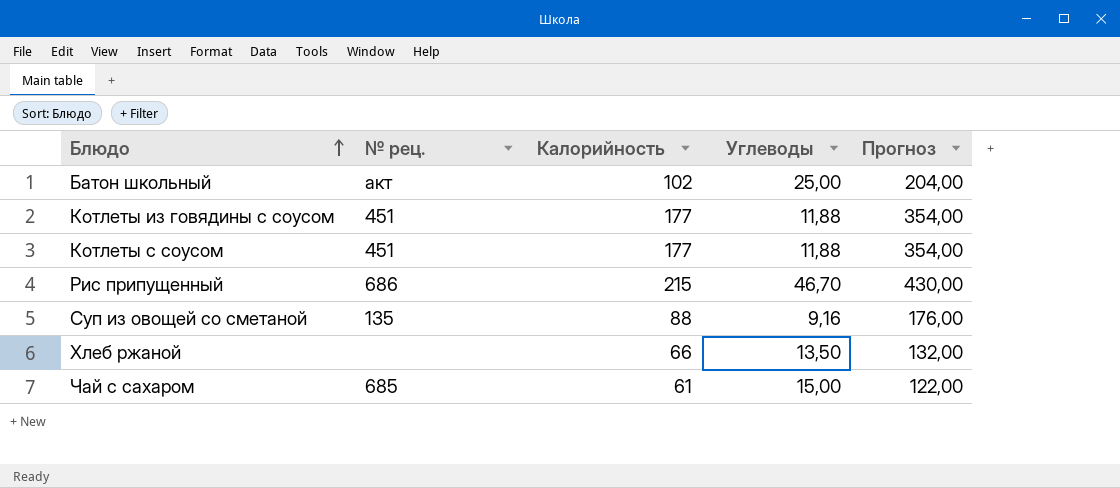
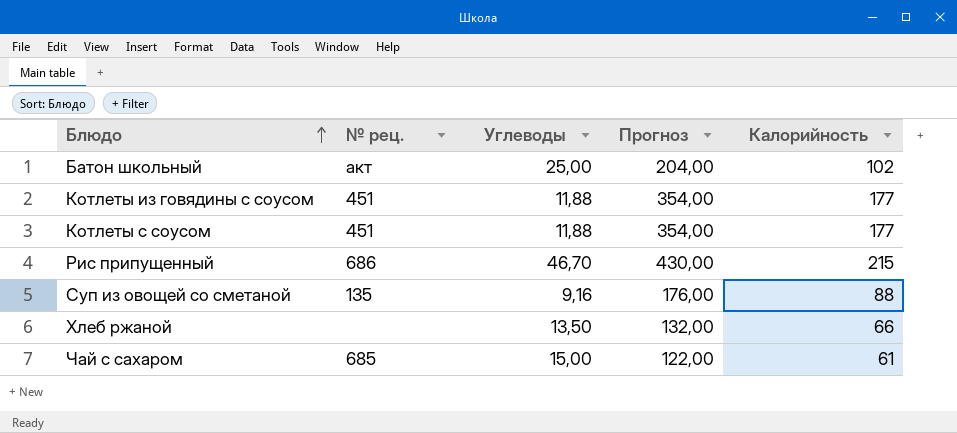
column Калорийность | position: 3 -> 5

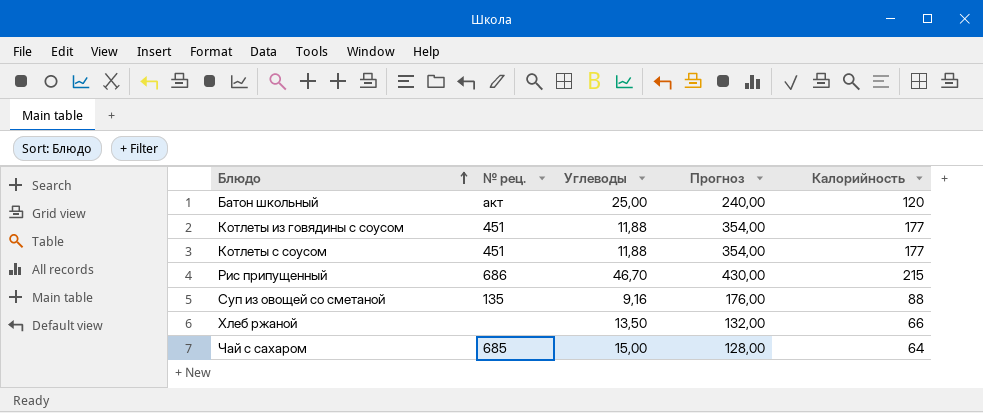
Батон школьный | Прогноз: 204,00 -> 240,00
Батон школьный | Калорийность: 102 -> 120
Чай с сахаром | Прогноз: 122,00 -> 128,00
Чай с сахаром | Калорийность: 61 -> 64

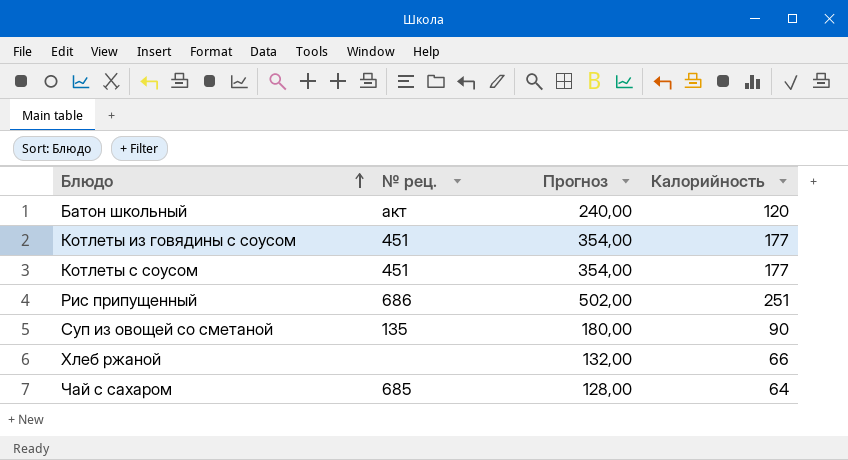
column Углеводы | position: 3 -> none
Рис припущенный | Прогноз: 430,00 -> 502,00
Рис припущенный | Калорийность: 215 -> 251
Суп из овощей со сметаной | Прогноз: 176,00 -> 180,00
Суп из овощей со сметаной | Калорийность: 88 -> 90

